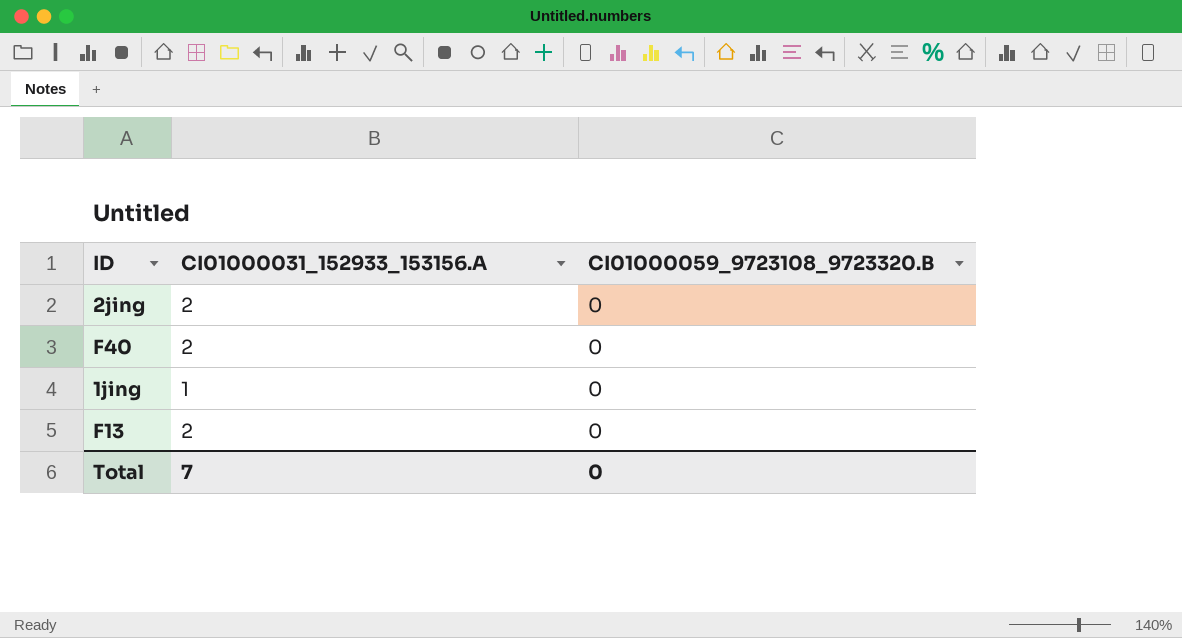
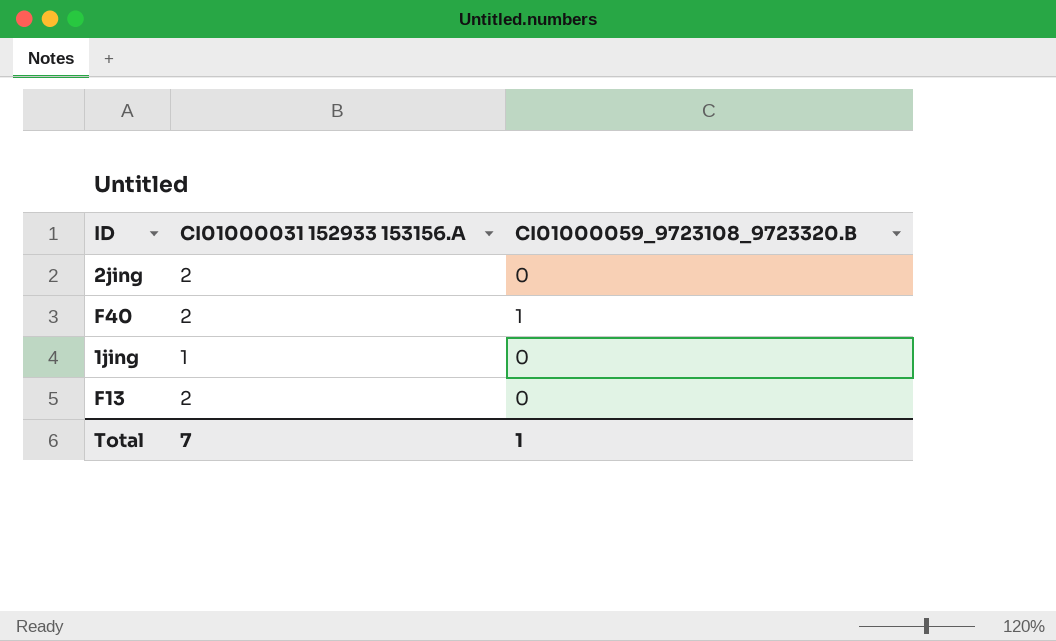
column name: CI01000031_152933_153156.A -> CI01000031 152933 153156.A
F40 | CI01000059_9723108_9723320.B: 0 -> 1
Total | CI01000059_9723108_9723320.B: 0 -> 1

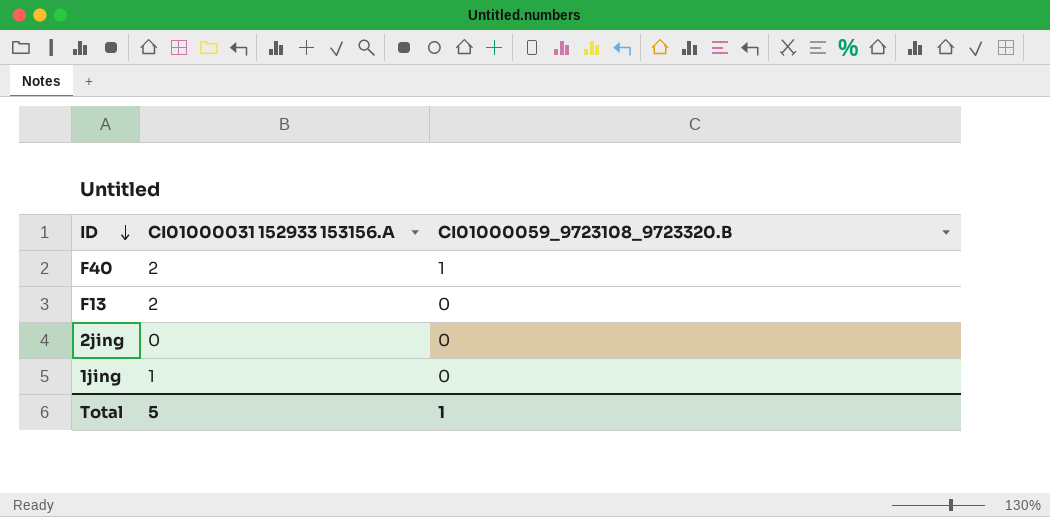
row order: none -> ID descending
2jing | CI01000031 152933 153156.A: 2 -> 0
Total | CI01000031 152933 153156.A: 7 -> 5

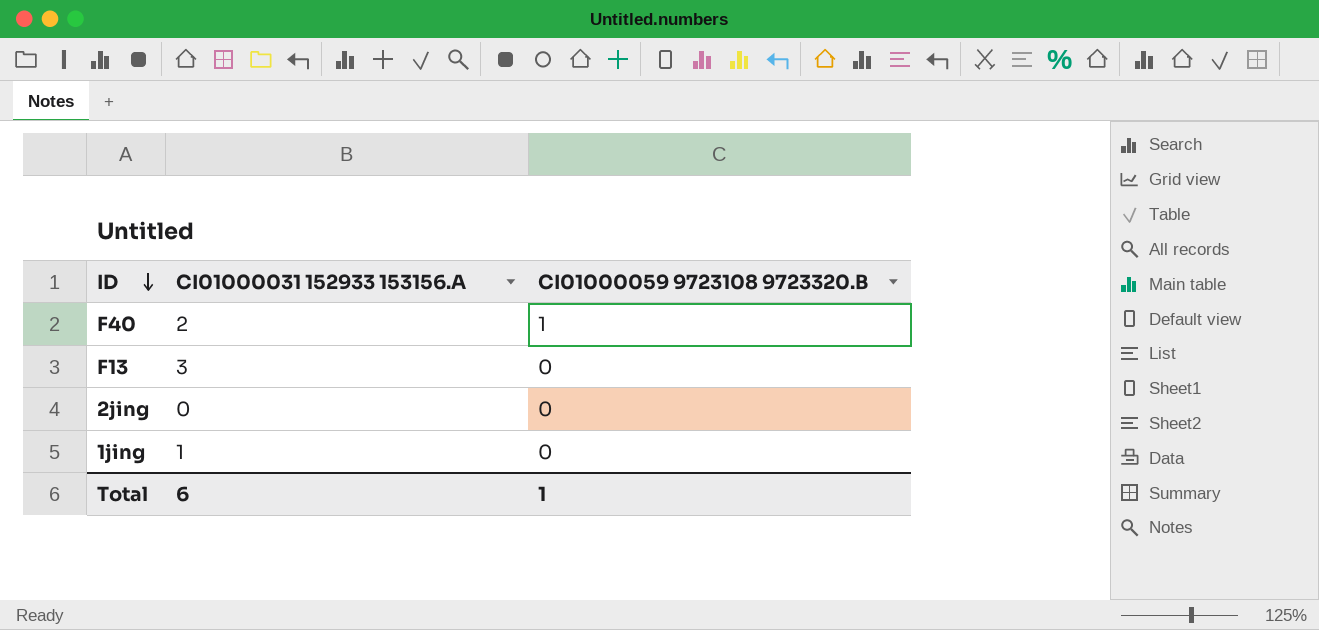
column name: CI01000059_9723108_9723320.B -> CI01000059 9723108 9723320.B
F13 | CI01000031 152933 153156.A: 2 -> 3
Total | CI01000031 152933 153156.A: 5 -> 6

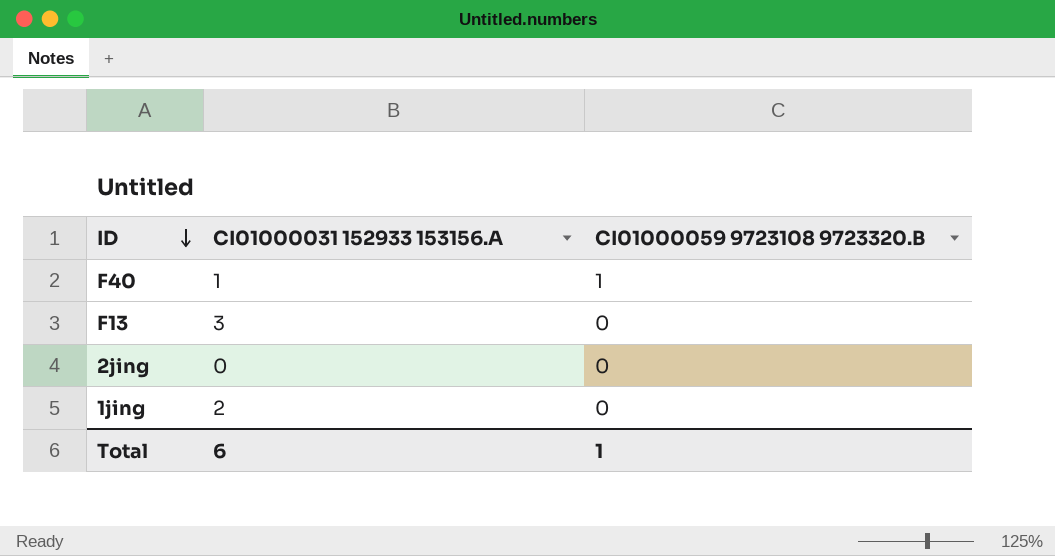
F40 | CI01000031 152933 153156.A: 2 -> 1
1jing | CI01000031 152933 153156.A: 1 -> 2

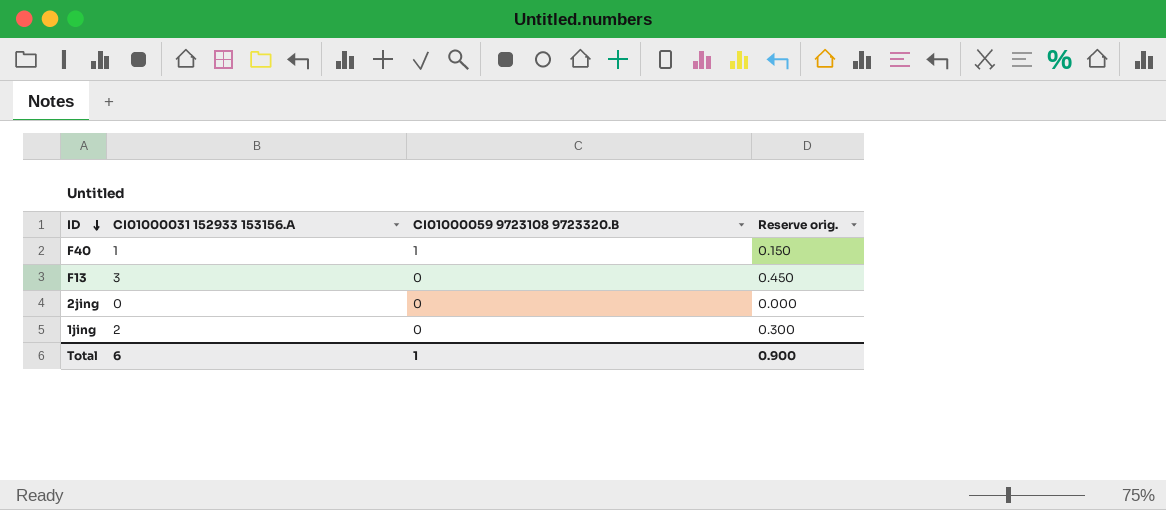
column Reserve orig. | formula: none -> [CI01000031 152933 153156.A] * 0.15

